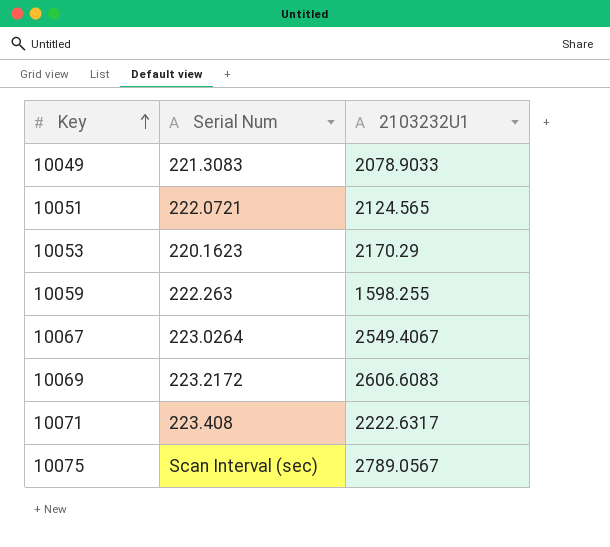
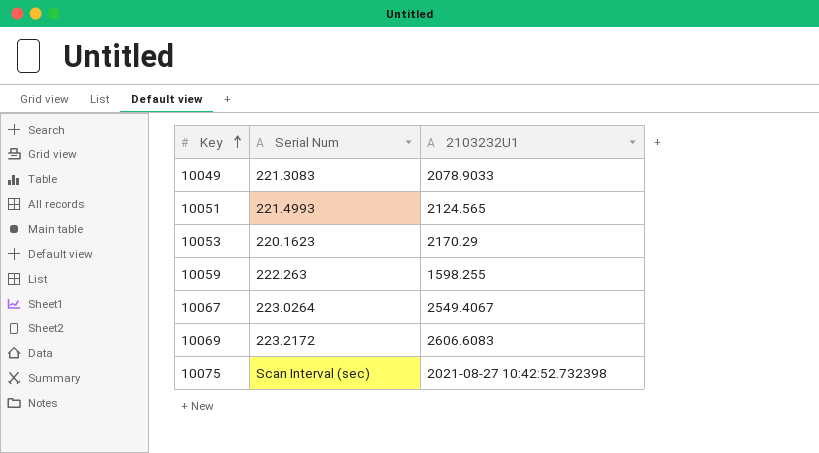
row 10071: 223.408 | 2222.6317 -> none
10051 | Serial Num: 222.0721 -> 221.4993
10075 | 2103232U1: 2789.0567 -> 2021-08-27 10:42:52.732398

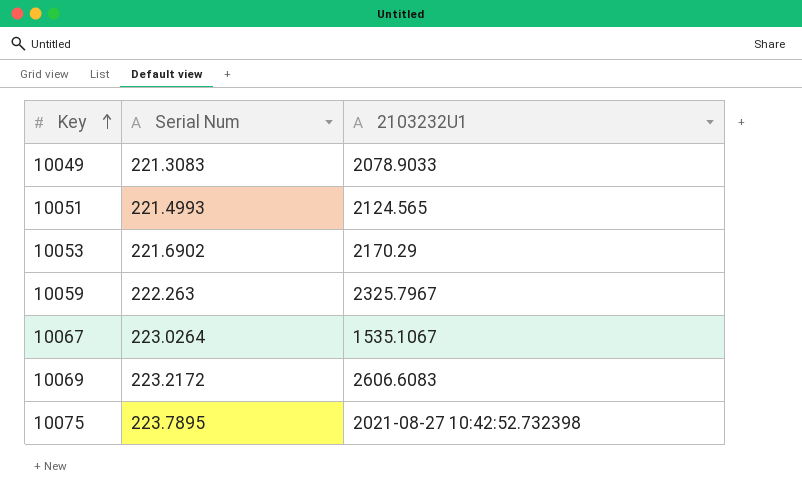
10053 | Serial Num: 220.1623 -> 221.6902
10059 | 2103232U1: 1598.255 -> 2325.7967
10067 | 2103232U1: 2549.4067 -> 1535.1067
10075 | Serial Num: Scan Interval (sec) -> 223.7895

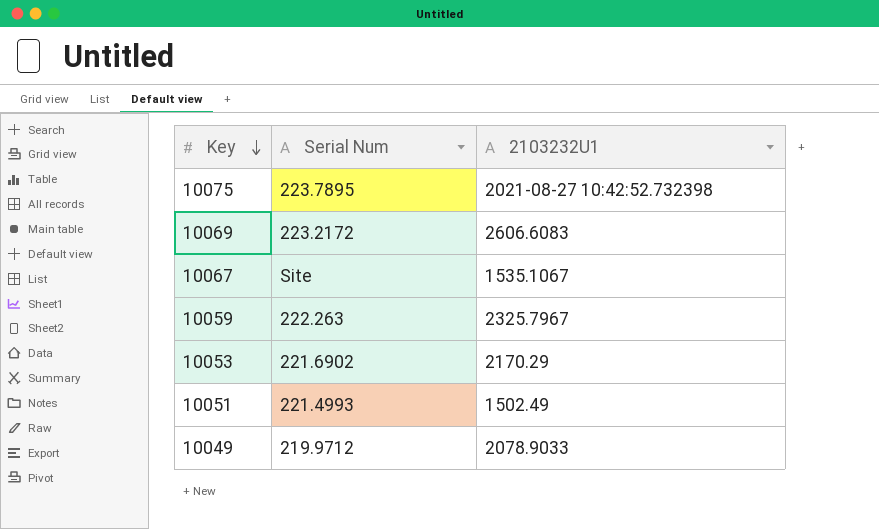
row order: Key ascending -> Key descending
10067 | Serial Num: 223.0264 -> Site
10051 | 2103232U1: 2124.565 -> 1502.49
10049 | Serial Num: 221.3083 -> 219.9712

